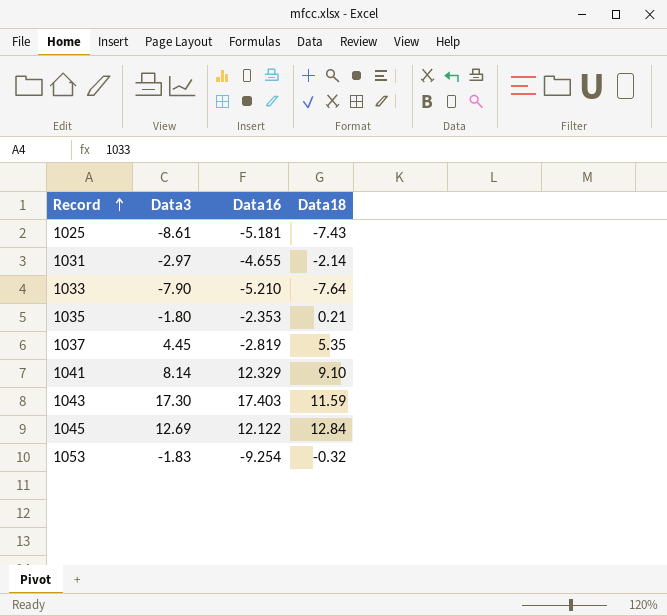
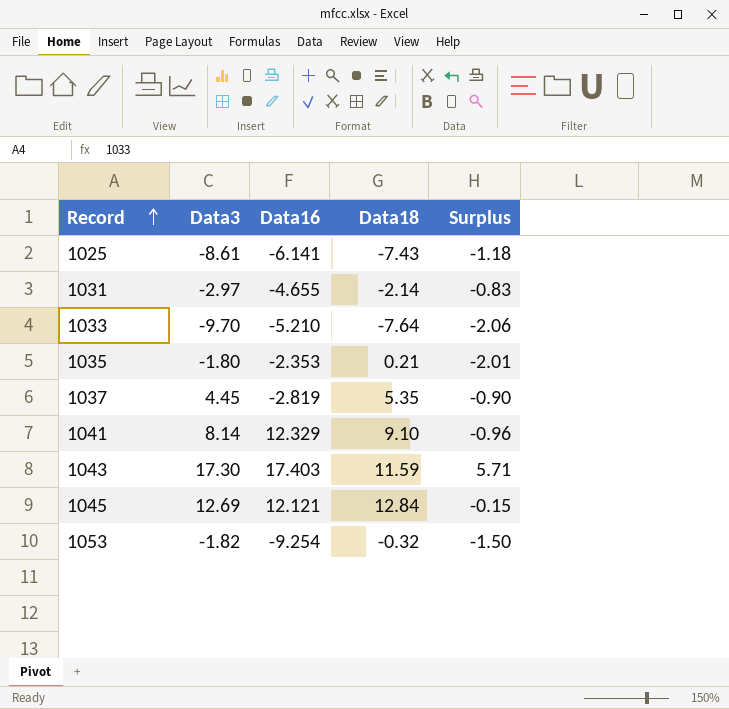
column Surplus | formula: none -> [Data3] - [Data18]
1025 | Data16: -5.181 -> -6.141
1033 | Data3: -7.90 -> -9.70
1045 | Data16: 12.122 -> 12.121
1053 | Data3: -1.83 -> -1.82

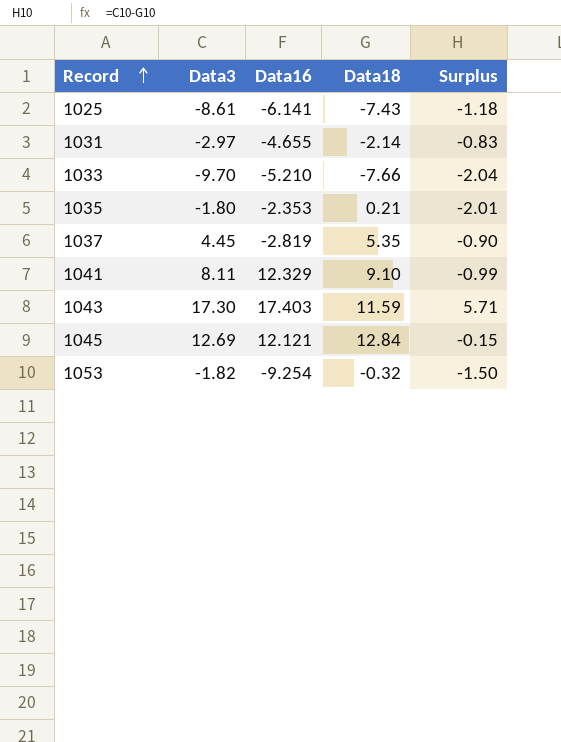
1033 | Data18: -7.64 -> -7.66
1033 | Surplus: -2.06 -> -2.04
1041 | Data3: 8.14 -> 8.11
1041 | Surplus: -0.96 -> -0.99

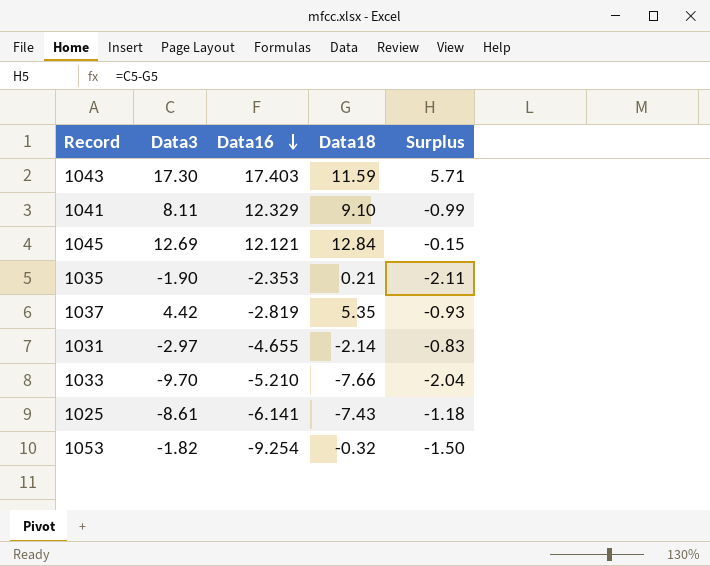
row order: Record ascending -> Data16 descending
1035 | Data3: -1.80 -> -1.90
1035 | Surplus: -2.01 -> -2.11
1037 | Data3: 4.45 -> 4.42
1037 | Surplus: -0.90 -> -0.93

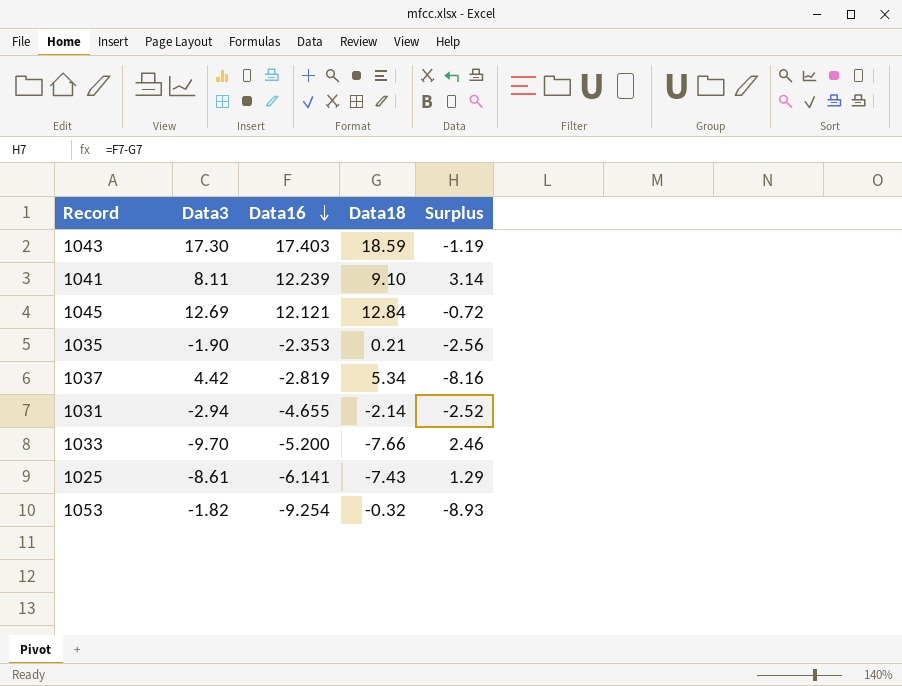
column Surplus | formula: [Data3] - [Data18] -> [Data16] - [Data18]
1043 | Data18: 11.59 -> 18.59
1041 | Data16: 12.329 -> 12.239
1037 | Data18: 5.35 -> 5.34
1031 | Data3: -2.97 -> -2.94
1033 | Data16: -5.210 -> -5.200

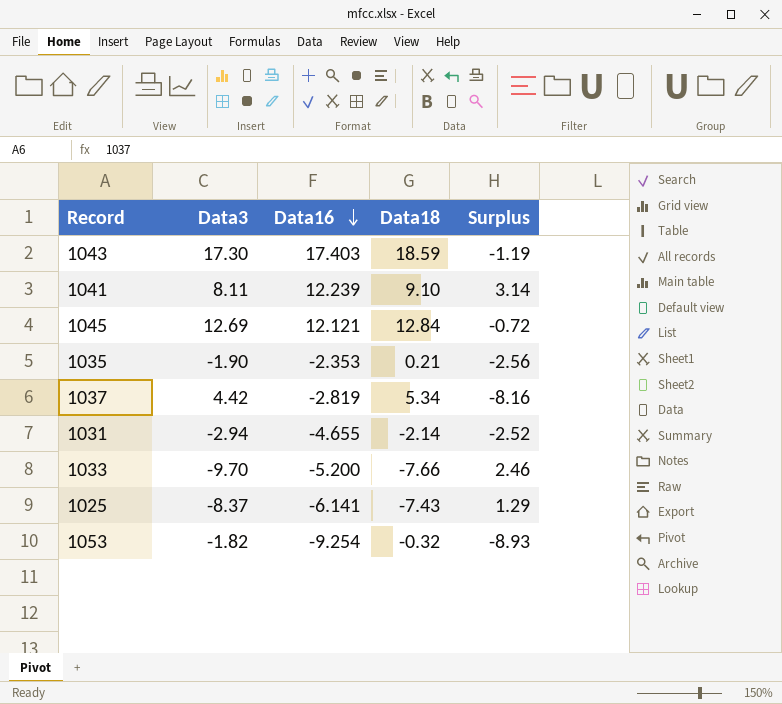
1025 | Data3: -8.61 -> -8.37

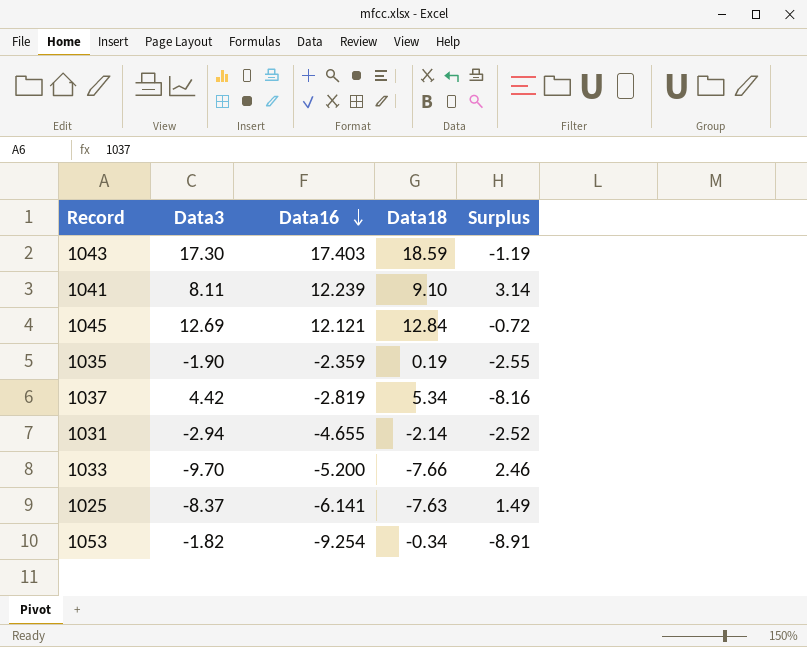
1035 | Data16: -2.353 -> -2.359
1035 | Data18: 0.21 -> 0.19
1035 | Surplus: -2.56 -> -2.55
1025 | Data18: -7.43 -> -7.63
1025 | Surplus: 1.29 -> 1.49
1053 | Data18: -0.32 -> -0.34
1053 | Surplus: -8.93 -> -8.91

